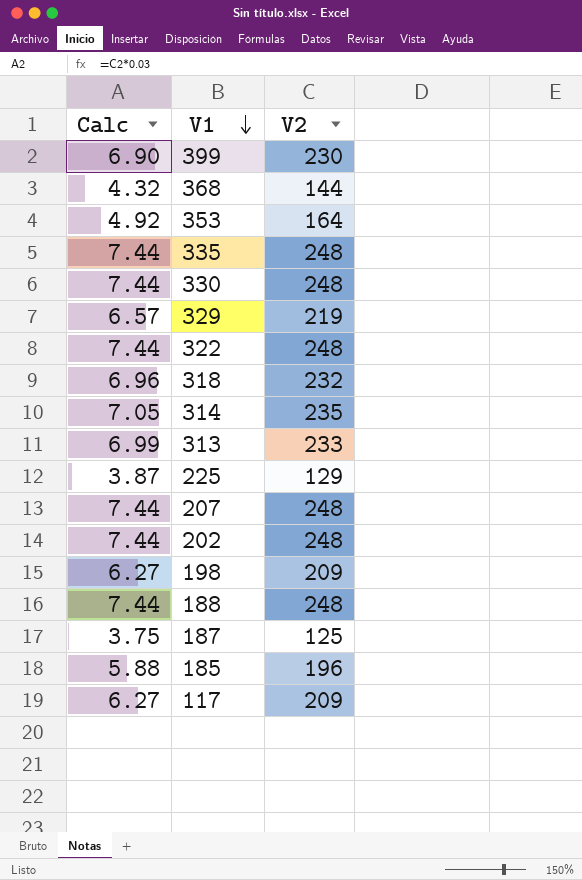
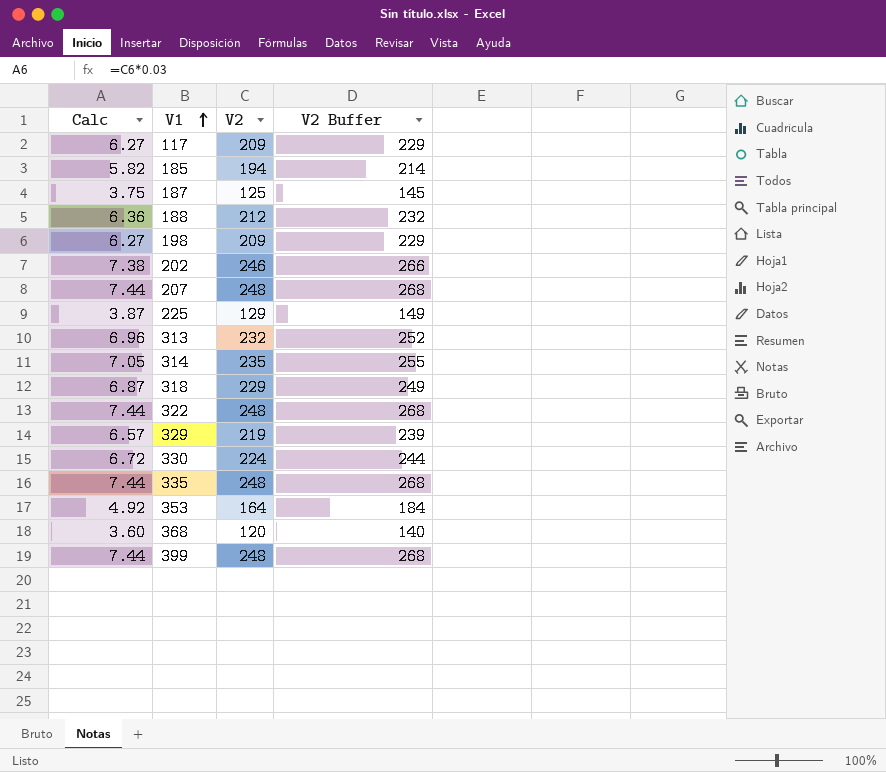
row order: V1 descending -> V1 ascending
column V2 Buffer | formula: none -> [V2] + 20
185 | Calc: 5.88 -> 5.82
185 | V2: 196 -> 194
188 | Calc: 7.44 -> 6.36
188 | V2: 248 -> 212
202 | Calc: 7.44 -> 7.38
202 | V2: 248 -> 246
313 | Calc: 6.99 -> 6.96
313 | V2: 233 -> 232
318 | Calc: 6.96 -> 6.87
318 | V2: 232 -> 229
330 | Calc: 7.44 -> 6.72
330 | V2: 248 -> 224
368 | Calc: 4.32 -> 3.60
368 | V2: 144 -> 120
399 | Calc: 6.90 -> 7.44
399 | V2: 230 -> 248

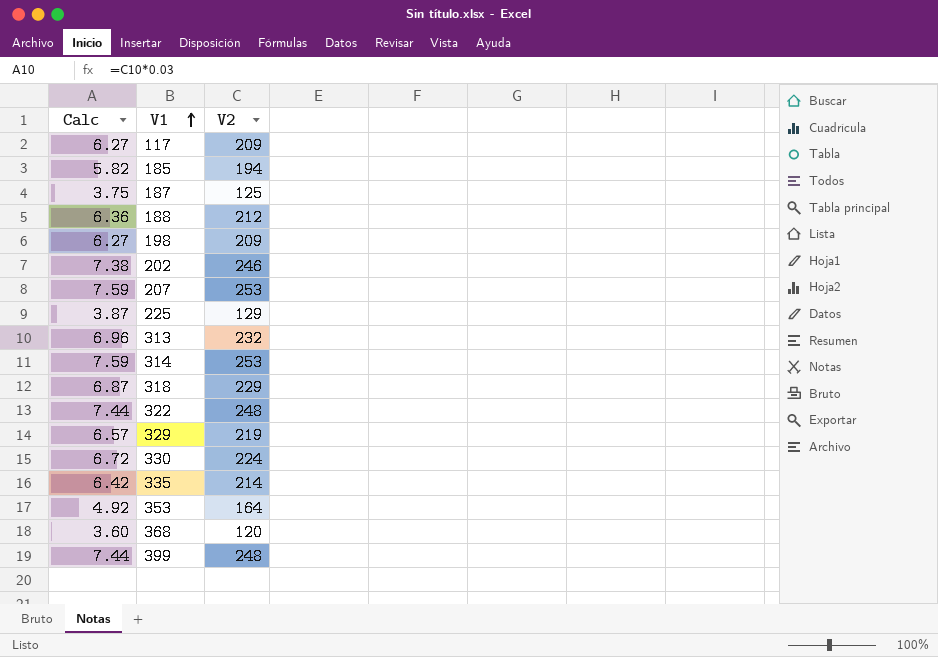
column V2 Buffer | formula: [V2] + 20 -> none
207 | Calc: 7.44 -> 7.59
207 | V2: 248 -> 253
314 | Calc: 7.05 -> 7.59
314 | V2: 235 -> 253
335 | Calc: 7.44 -> 6.42
335 | V2: 248 -> 214

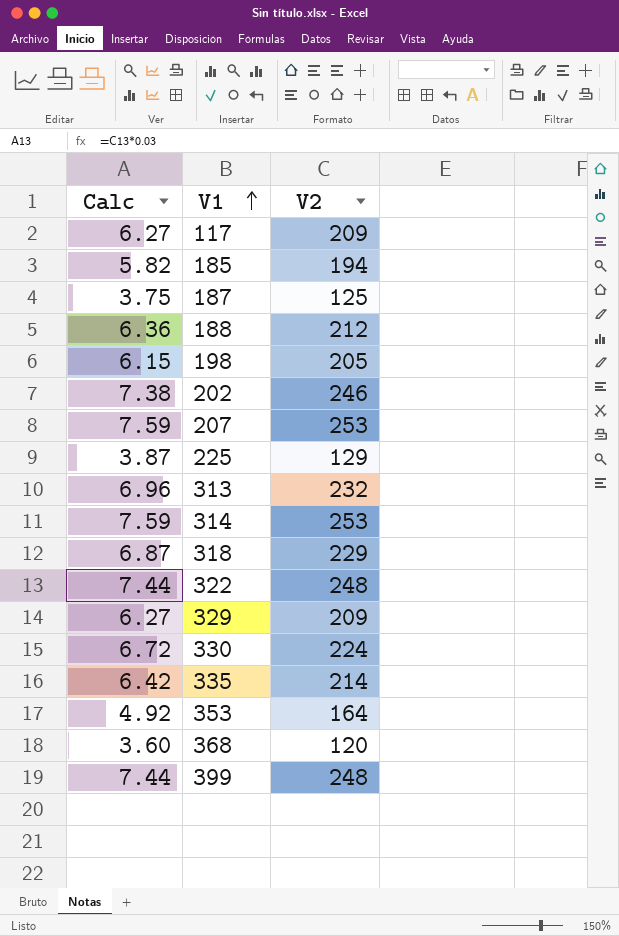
198 | Calc: 6.27 -> 6.15
198 | V2: 209 -> 205
329 | Calc: 6.57 -> 6.27
329 | V2: 219 -> 209

